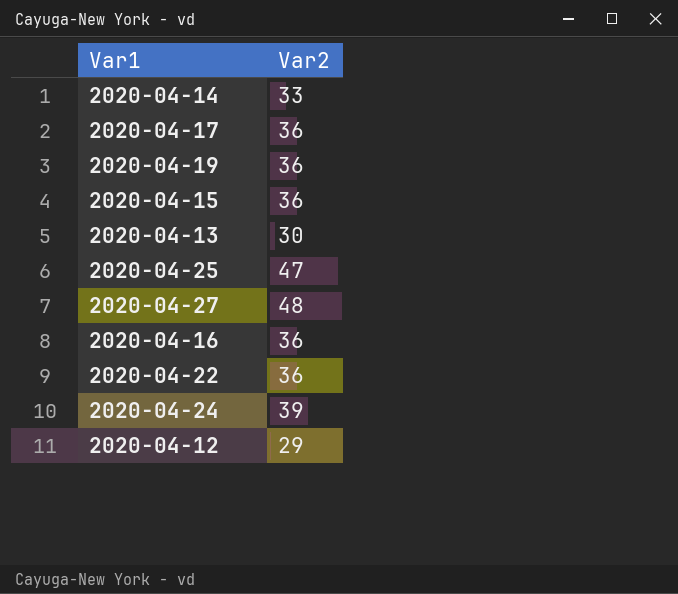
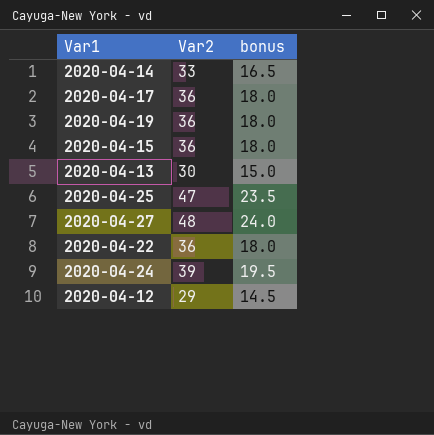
column bonus | formula: none -> [Var2] * 0.5
row 2020-04-16: 36 -> none

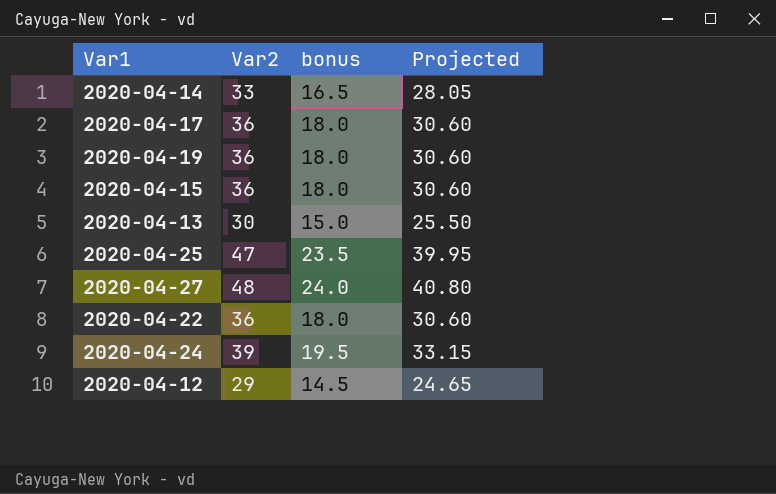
column Projected | formula: none -> [Var2] * 0.85

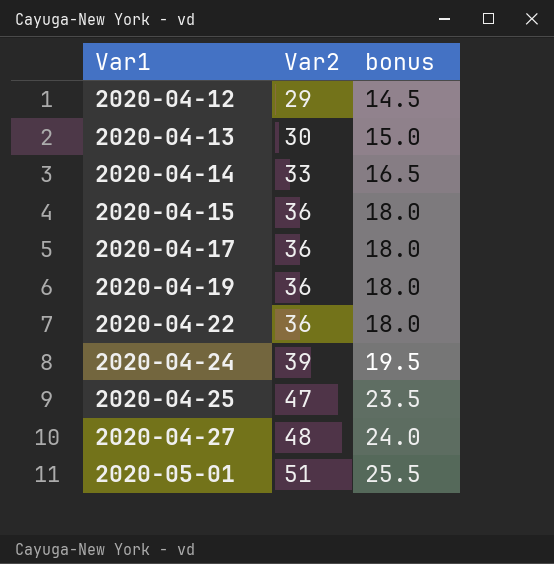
row order: none -> Var1 ascending
column Projected | formula: [Var2] * 0.85 -> none
row 2020-05-01: none -> 51 | 25.5

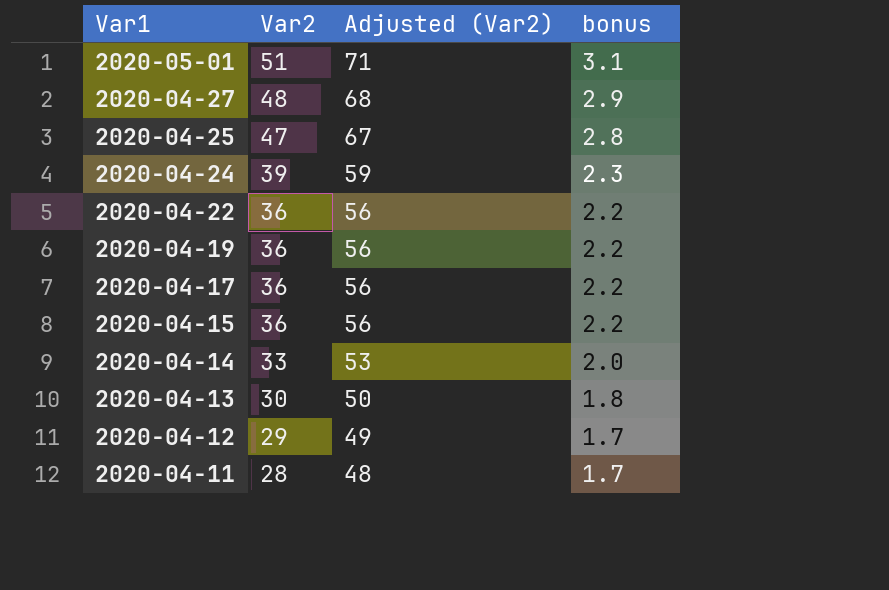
row order: Var1 ascending -> Var1 descending
column Adjusted (Var2) | formula: none -> [Var2] + 20
column bonus | formula: [Var2] * 0.5 -> [Var2] * 0.06
row 2020-04-11: none -> 28 | 48 | 1.7

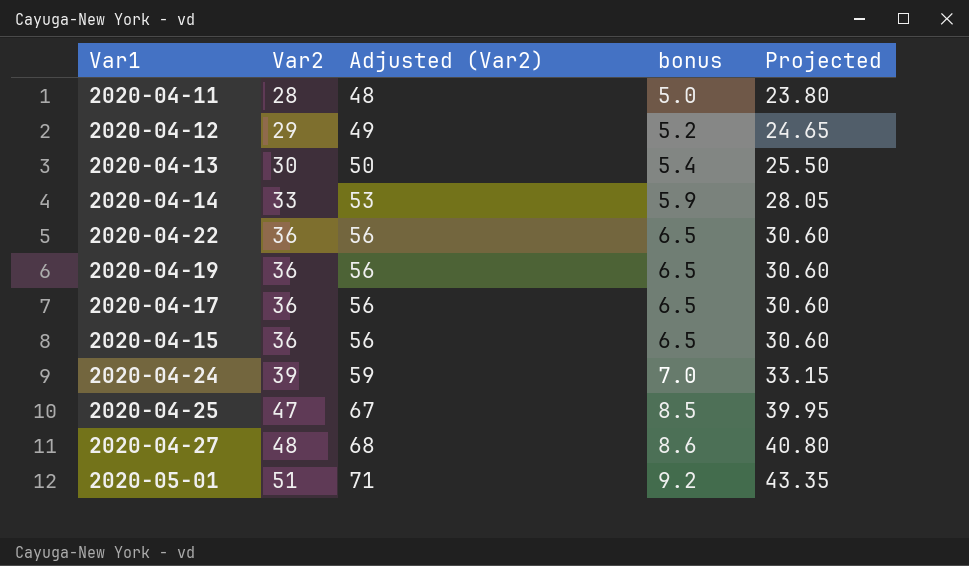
row order: Var1 descending -> Var2 ascending
column bonus | formula: [Var2] * 0.06 -> [Var2] * 0.18
column Projected | formula: none -> [Var2] * 0.85

